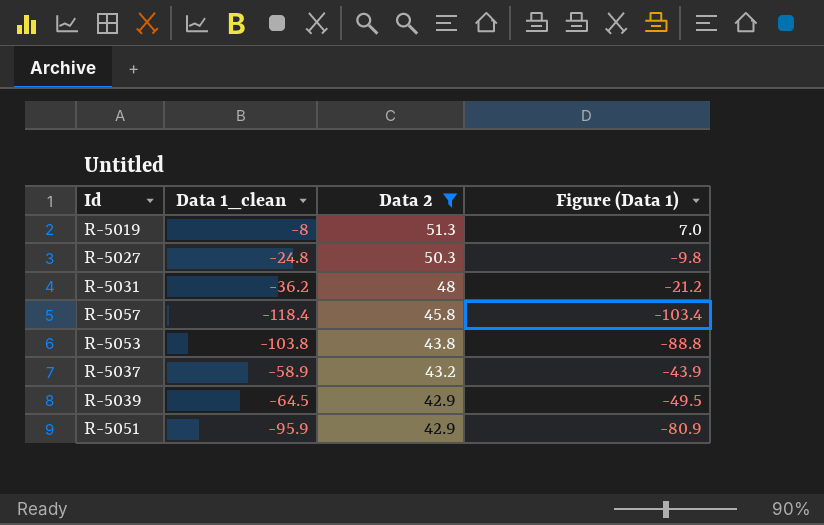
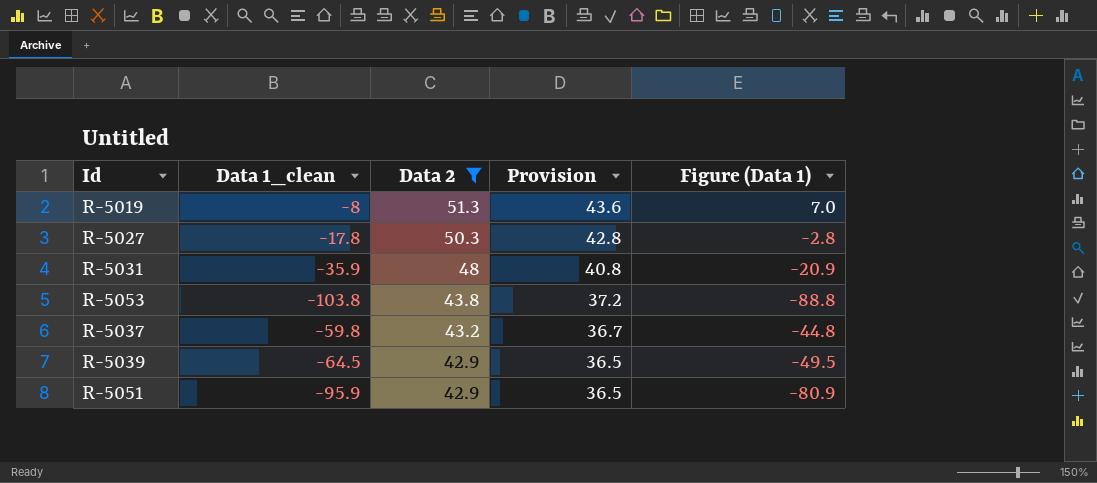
column Provision | formula: none -> [Data 2] * 0.85
row R-5057: -118.4 | 45.8 | -103.4 -> none
R-5027 | Data 1_clean: -24.8 -> -17.8
R-5027 | Figure (Data 1): -9.8 -> -2.8
R-5031 | Data 1_clean: -36.2 -> -35.9
R-5031 | Figure (Data 1): -21.2 -> -20.9
R-5037 | Data 1_clean: -58.9 -> -59.8
R-5037 | Figure (Data 1): -43.9 -> -44.8

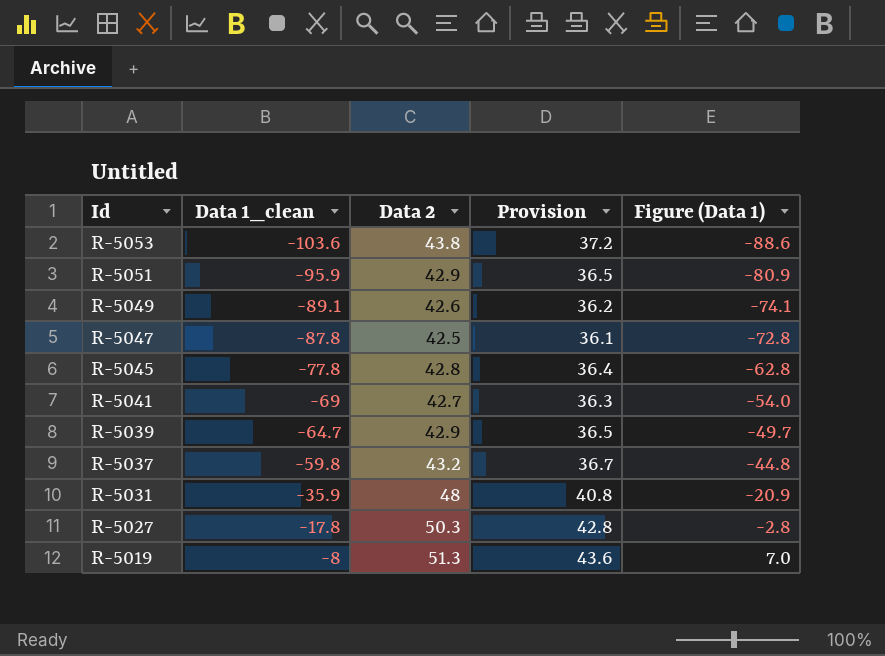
filter: Data 2 >= 42.9 -> none
row order: Data 2 descending -> Id descending
R-5053 | Data 1_clean: -103.8 -> -103.6
R-5053 | Figure (Data 1): -88.8 -> -88.6
R-5039 | Data 1_clean: -64.5 -> -64.7
R-5039 | Figure (Data 1): -49.5 -> -49.7

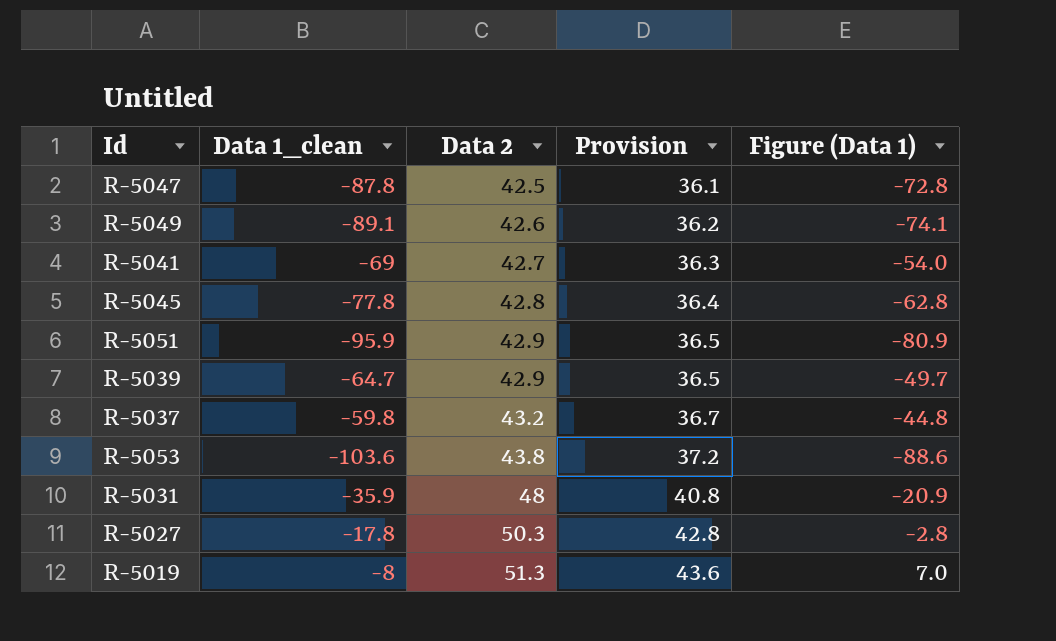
row order: Id descending -> Data 2 ascending

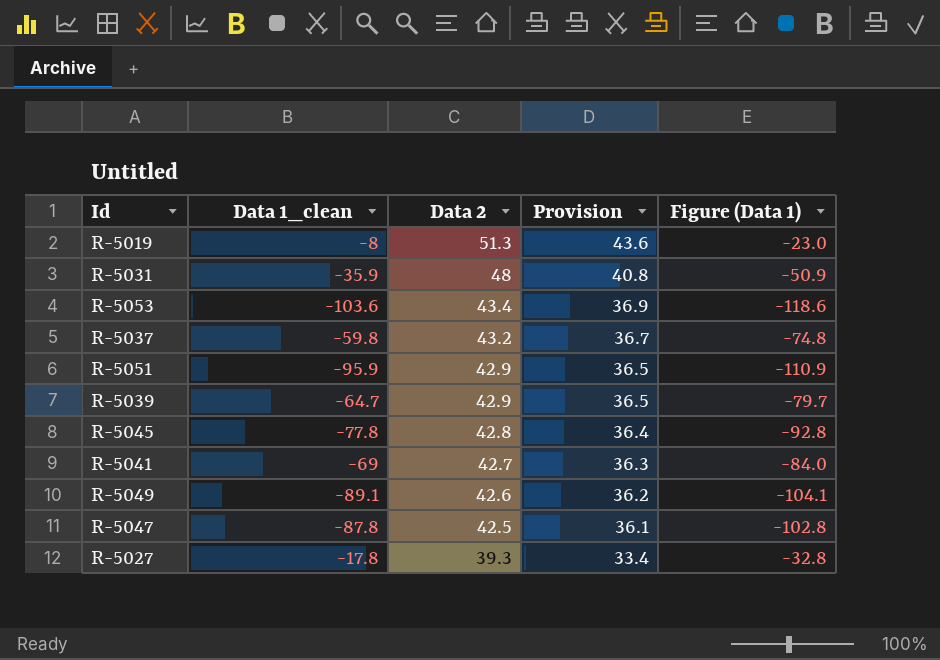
row order: Data 2 ascending -> Data 2 descending
column Figure (Data 1) | formula: [Data 1_clean] + 15 -> [Data 1_clean] - 15
R-5053 | Data 2: 43.8 -> 43.4
R-5053 | Provision: 37.2 -> 36.9
R-5027 | Data 2: 50.3 -> 39.3
R-5027 | Provision: 42.8 -> 33.4

